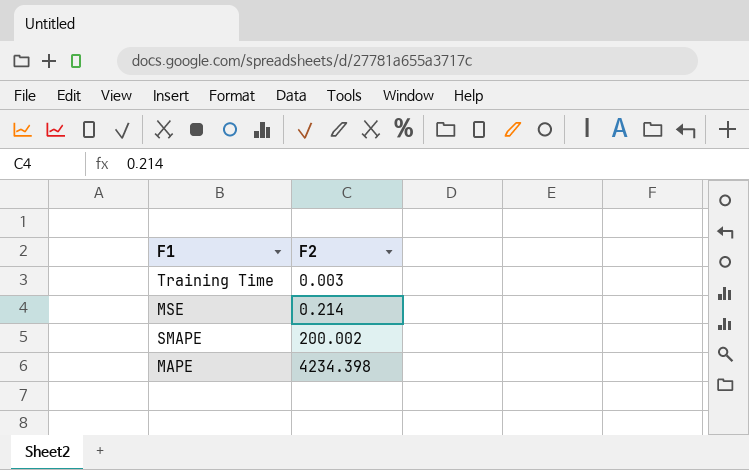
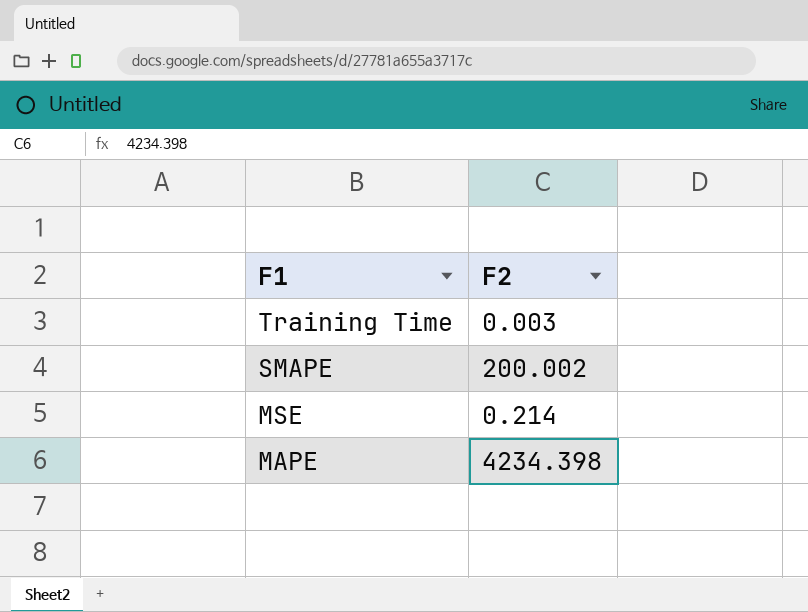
row order: F2 ascending -> F1 descending

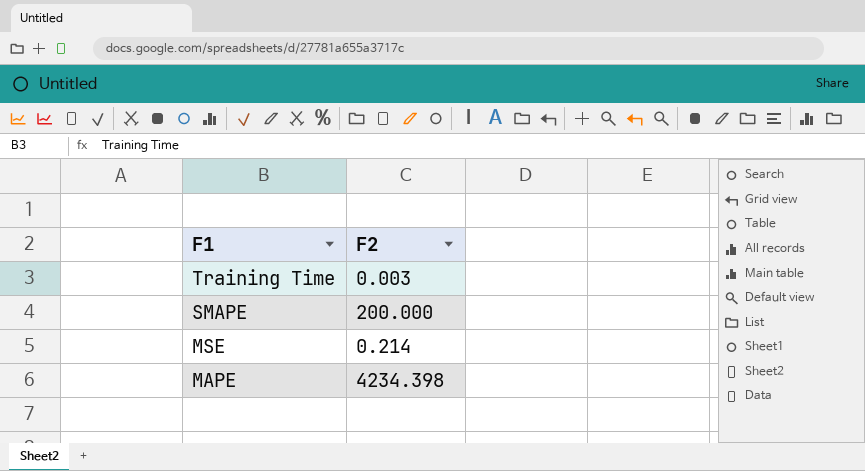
SMAPE | F2: 200.002 -> 200.000

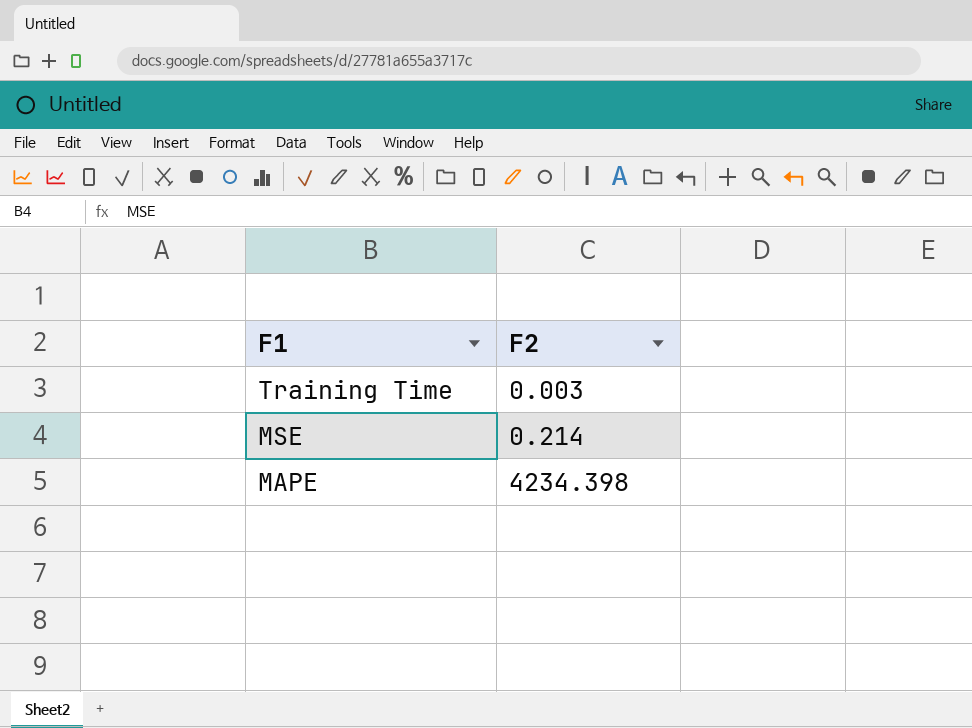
row SMAPE: 200.000 -> none

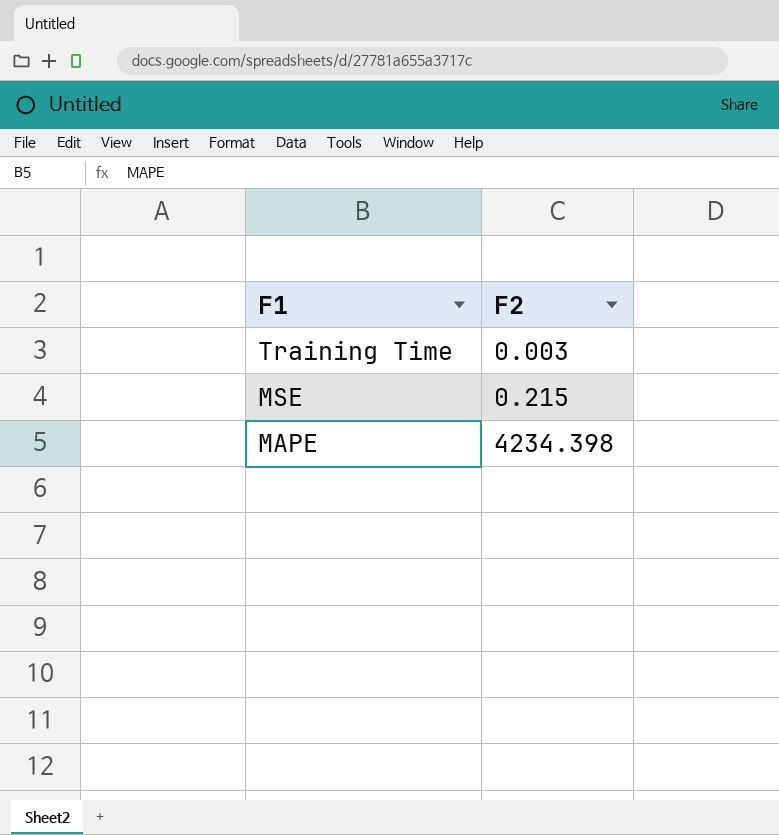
MSE | F2: 0.214 -> 0.215

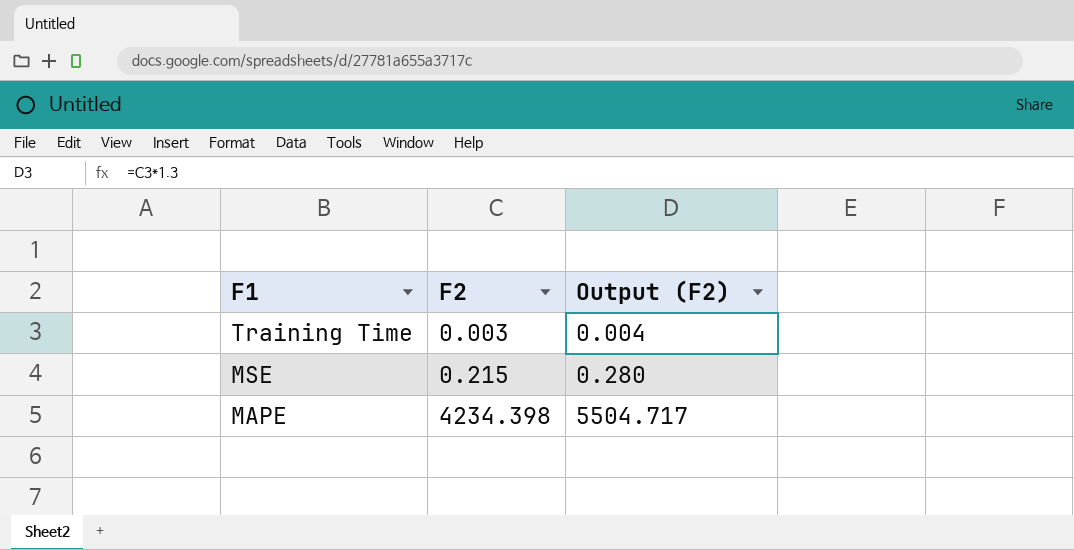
column Output (F2) | formula: none -> [F2] * 1.3

